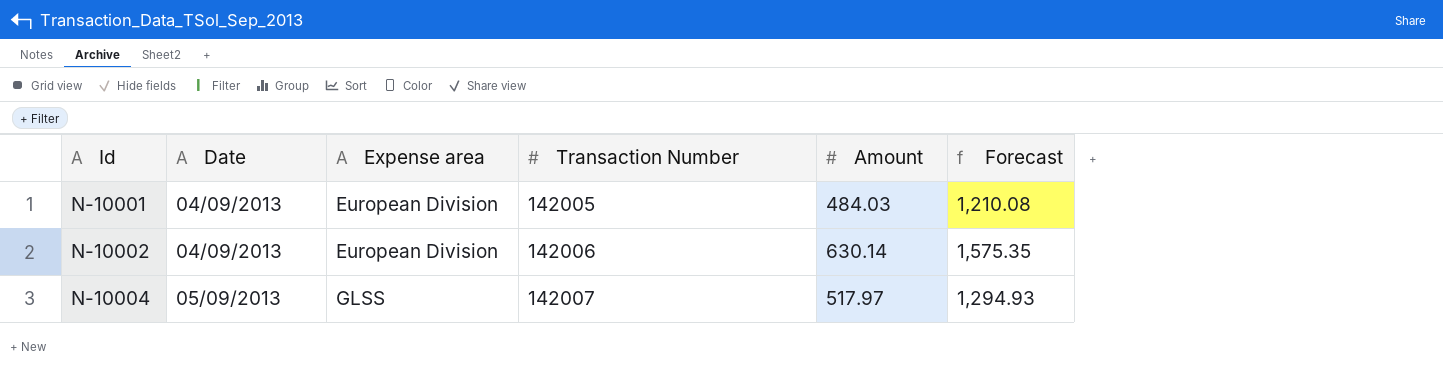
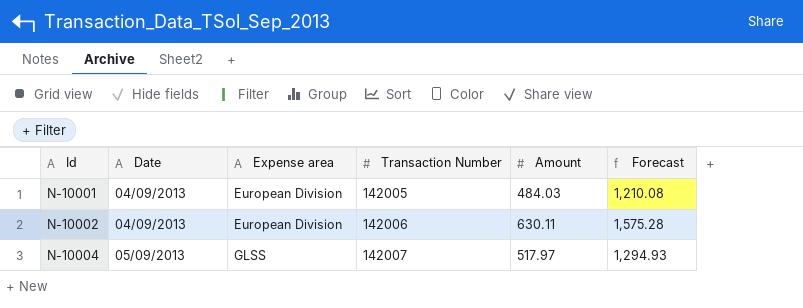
N-10002 | Amount: 630.14 -> 630.11
N-10002 | Forecast: 1,575.35 -> 1,575.28

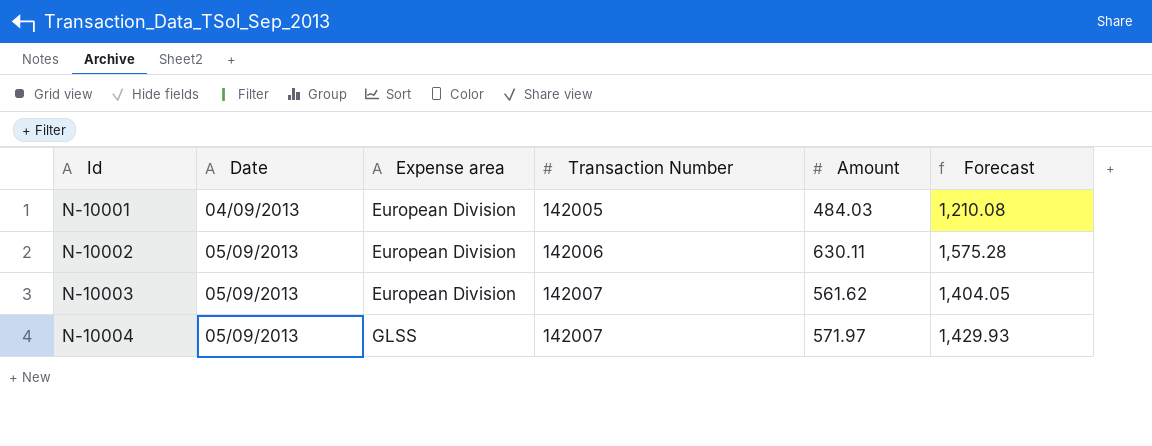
N-10002 | Date: 04/09/2013 -> 05/09/2013
row N-10003: none -> 05/09/2013 | European Division | 142007 | 561.62 | 1,404.05
N-10004 | Amount: 517.97 -> 571.97
N-10004 | Forecast: 1,294.93 -> 1,429.93

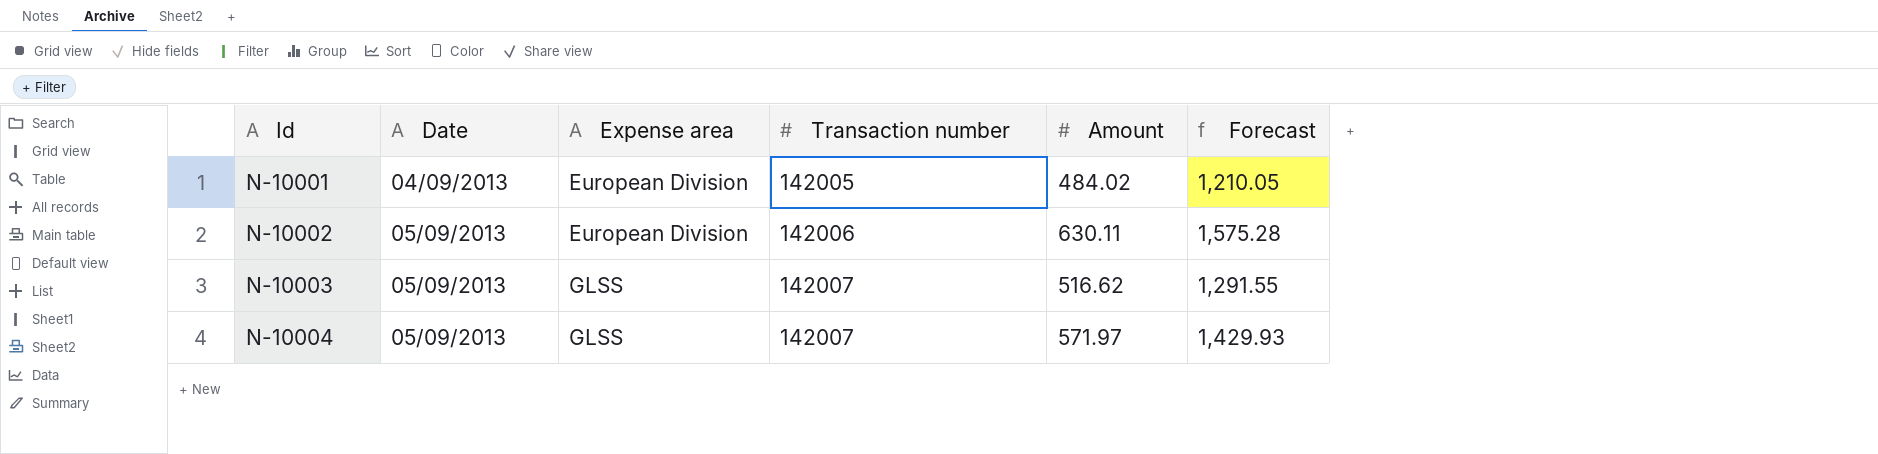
column name: Transaction Number -> Transaction number
N-10001 | Amount: 484.03 -> 484.02
N-10001 | Forecast: 1,210.08 -> 1,210.05
N-10003 | Expense area: European Division -> GLSS
N-10003 | Amount: 561.62 -> 516.62
N-10003 | Forecast: 1,404.05 -> 1,291.55

